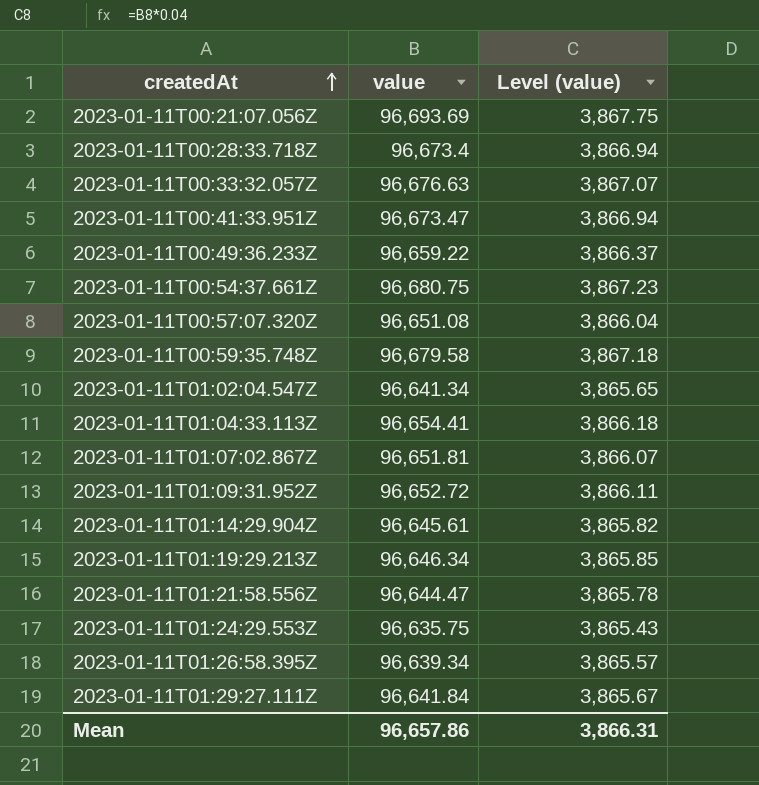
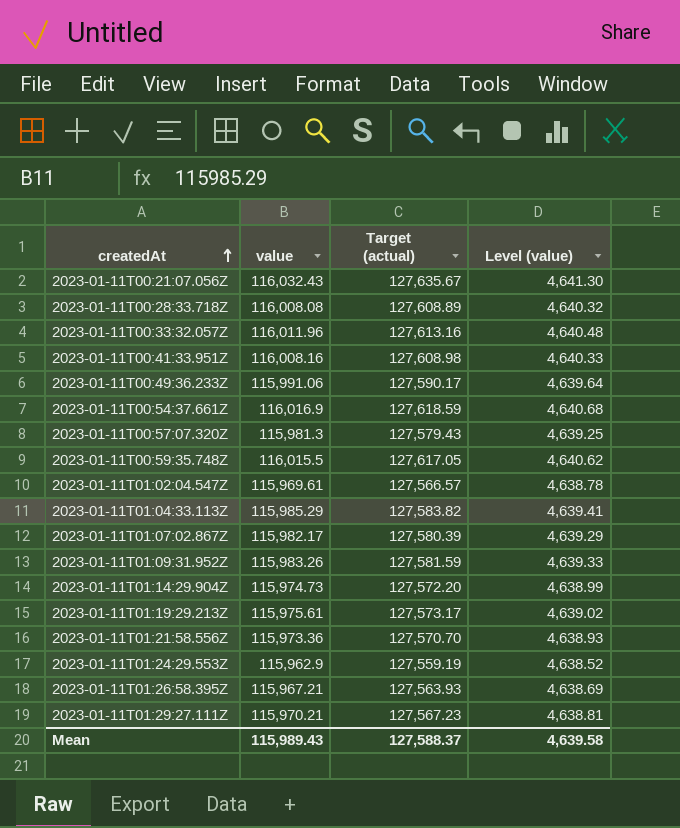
column Target (actual) | formula: none -> [value] * 1.1
2023-01-11T00:21:07.056Z | value: 96,693.69 -> 116,032.43
2023-01-11T00:21:07.056Z | Level (value): 3,867.75 -> 4,641.30
2023-01-11T00:28:33.718Z | value: 96,673.4 -> 116,008.08
2023-01-11T00:28:33.718Z | Level (value): 3,866.94 -> 4,640.32
2023-01-11T00:33:32.057Z | value: 96,676.63 -> 116,011.96
2023-01-11T00:33:32.057Z | Level (value): 3,867.07 -> 4,640.48
2023-01-11T00:41:33.951Z | value: 96,673.47 -> 116,008.16
2023-01-11T00:41:33.951Z | Level (value): 3,866.94 -> 4,640.33
2023-01-11T00:49:36.233Z | value: 96,659.22 -> 115,991.06
2023-01-11T00:49:36.233Z | Level (value): 3,866.37 -> 4,639.64
2023-01-11T00:54:37.661Z | value: 96,680.75 -> 116,016.9
2023-01-11T00:54:37.661Z | Level (value): 3,867.23 -> 4,640.68
2023-01-11T00:57:07.320Z | value: 96,651.08 -> 115,981.3
2023-01-11T00:57:07.320Z | Level (value): 3,866.04 -> 4,639.25
2023-01-11T00:59:35.748Z | value: 96,679.58 -> 116,015.5
2023-01-11T00:59:35.748Z | Level (value): 3,867.18 -> 4,640.62
2023-01-11T01:02:04.547Z | value: 96,641.34 -> 115,969.61
2023-01-11T01:02:04.547Z | Level (value): 3,865.65 -> 4,638.78
2023-01-11T01:04:33.113Z | value: 96,654.41 -> 115,985.29
2023-01-11T01:04:33.113Z | Level (value): 3,866.18 -> 4,639.41
2023-01-11T01:07:02.867Z | value: 96,651.81 -> 115,982.17
2023-01-11T01:07:02.867Z | Level (value): 3,866.07 -> 4,639.29
2023-01-11T01:09:31.952Z | value: 96,652.72 -> 115,983.26
2023-01-11T01:09:31.952Z | Level (value): 3,866.11 -> 4,639.33
2023-01-11T01:14:29.904Z | value: 96,645.61 -> 115,974.73
2023-01-11T01:14:29.904Z | Level (value): 3,865.82 -> 4,638.99
2023-01-11T01:19:29.213Z | value: 96,646.34 -> 115,975.61
2023-01-11T01:19:29.213Z | Level (value): 3,865.85 -> 4,639.02
2023-01-11T01:21:58.556Z | value: 96,644.47 -> 115,973.36
2023-01-11T01:21:58.556Z | Level (value): 3,865.78 -> 4,638.93
2023-01-11T01:24:29.553Z | value: 96,635.75 -> 115,962.9
2023-01-11T01:24:29.553Z | Level (value): 3,865.43 -> 4,638.52
2023-01-11T01:26:58.395Z | value: 96,639.34 -> 115,967.21
2023-01-11T01:26:58.395Z | Level (value): 3,865.57 -> 4,638.69
2023-01-11T01:29:27.111Z | value: 96,641.84 -> 115,970.21
2023-01-11T01:29:27.111Z | Level (value): 3,865.67 -> 4,638.81
Mean | value: 96,657.86 -> 115,989.43
Mean | Level (value): 3,866.31 -> 4,639.58

